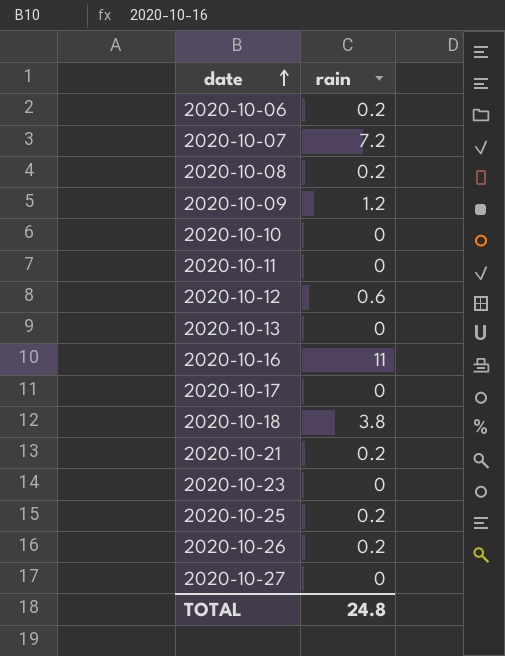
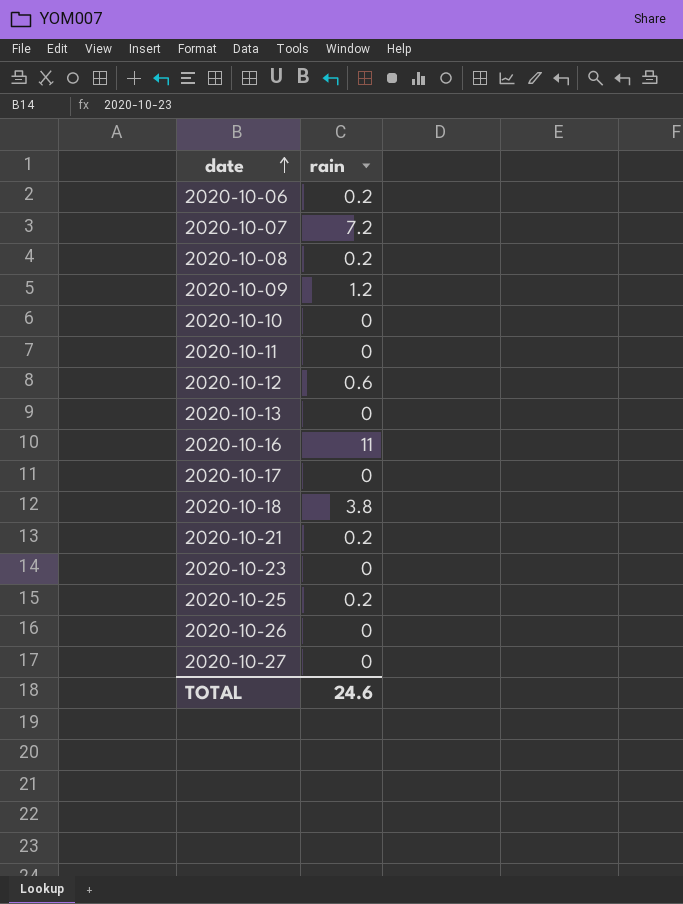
2020-10-26 | rain: 0.2 -> 0
TOTAL | rain: 24.8 -> 24.6

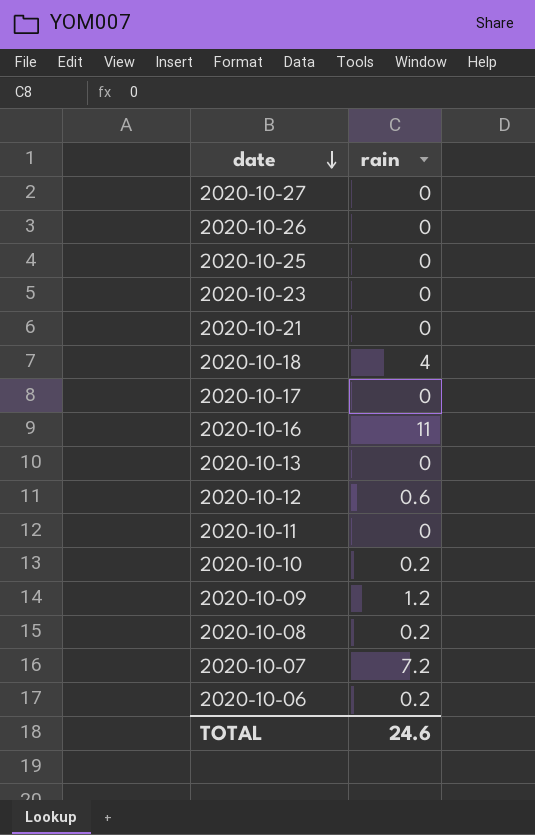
row order: date ascending -> date descending
2020-10-25 | rain: 0.2 -> 0
2020-10-21 | rain: 0.2 -> 0
2020-10-18 | rain: 3.8 -> 4
2020-10-10 | rain: 0 -> 0.2

